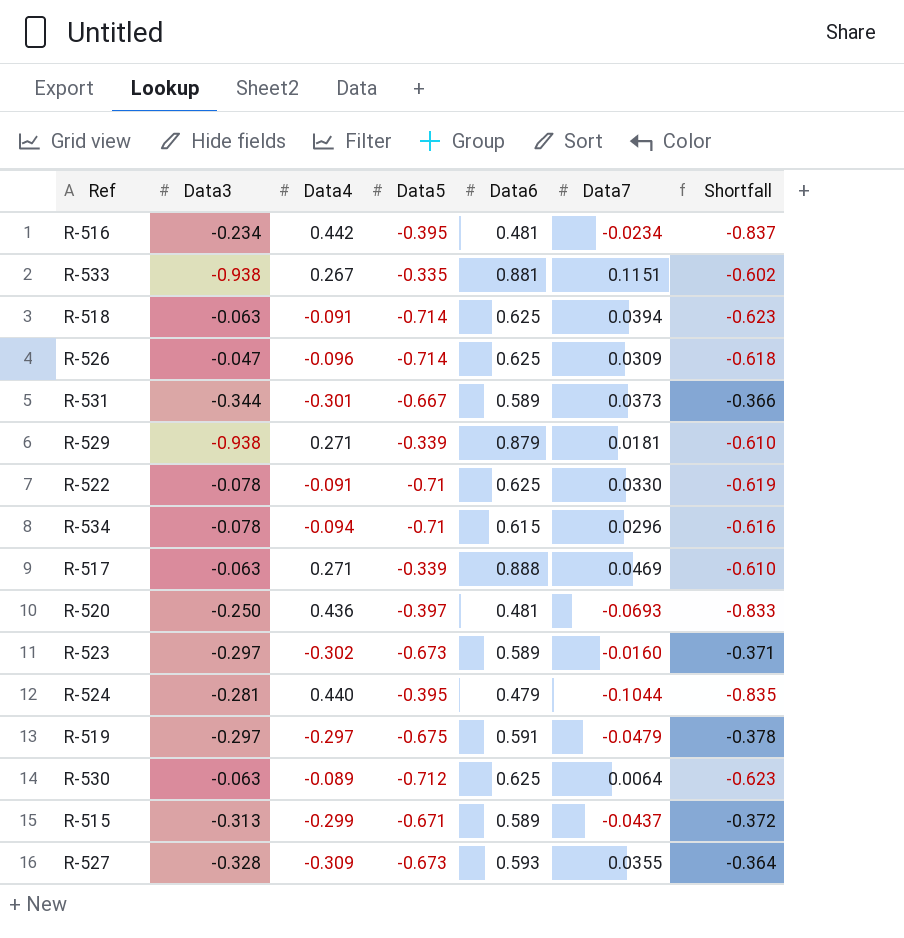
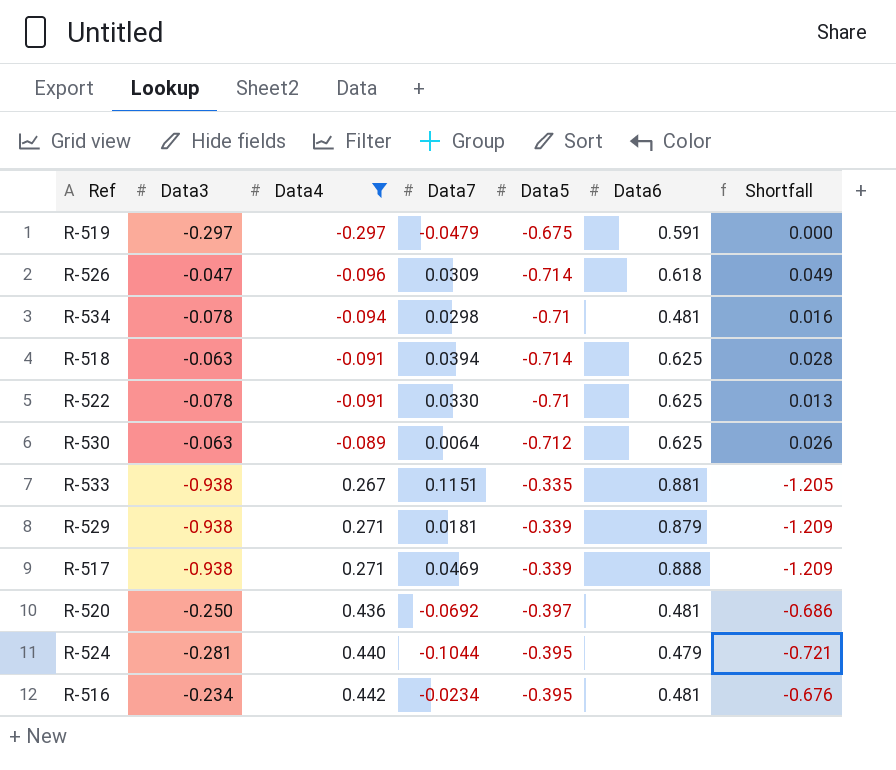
filter: none -> Data4 >= -0.297
row order: none -> Data4 ascending
column Data7 | position: 6 -> 4
column Shortfall | formula: [Data5] - [Data4] -> [Data3] - [Data4]
R-526 | Data6: 0.625 -> 0.618
R-534 | Data7: 0.0296 -> 0.0298
R-534 | Data6: 0.615 -> 0.481
R-517 | Data3: -0.063 -> -0.938
R-520 | Data7: -0.0693 -> -0.0692

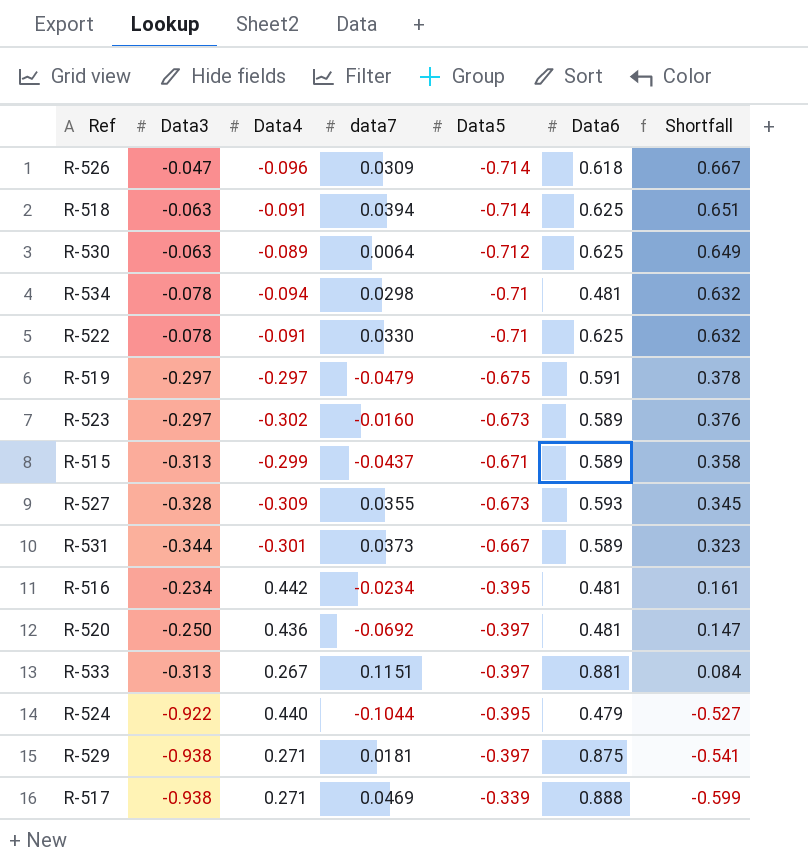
filter: Data4 >= -0.297 -> none
row order: Data4 ascending -> Shortfall descending
column name: Data7 -> data7
column Shortfall | formula: [Data3] - [Data4] -> [Data3] - [Data5]
R-533 | Data3: -0.938 -> -0.313
R-533 | Data5: -0.335 -> -0.397
R-524 | Data3: -0.281 -> -0.922
R-529 | Data5: -0.339 -> -0.397
R-529 | Data6: 0.879 -> 0.875

